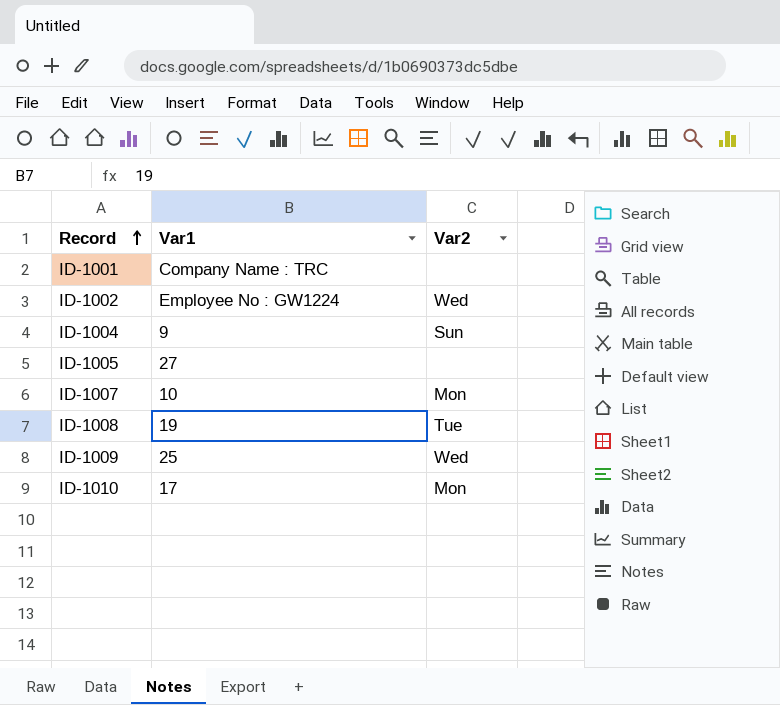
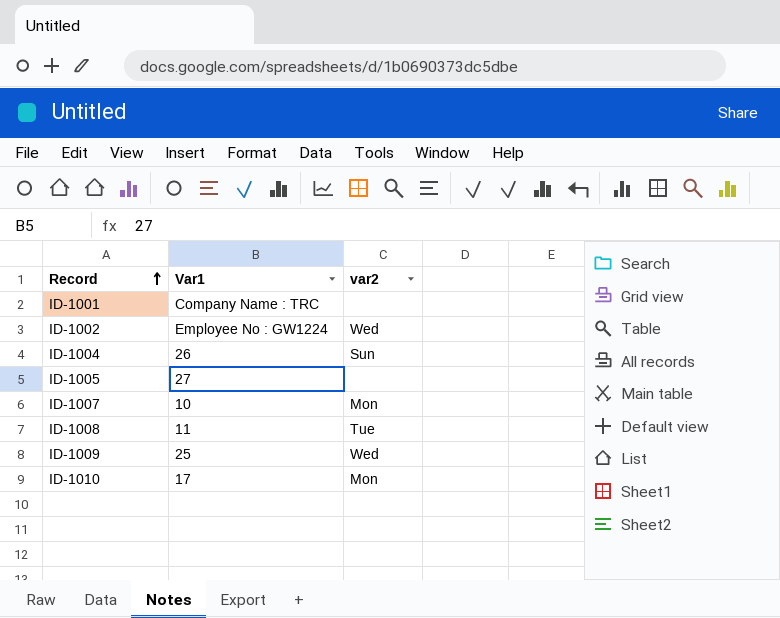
column name: Var2 -> var2
ID-1004 | Var1: 9 -> 26
ID-1008 | Var1: 19 -> 11

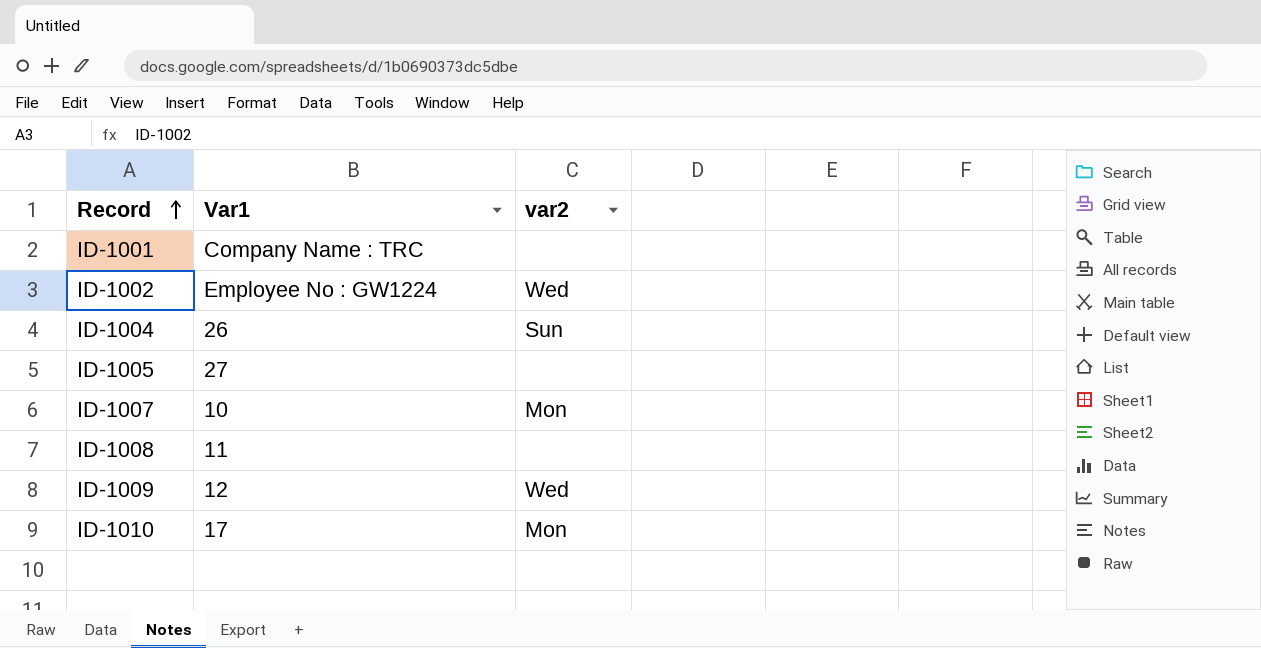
ID-1008 | var2: Tue -> none
ID-1009 | Var1: 25 -> 12

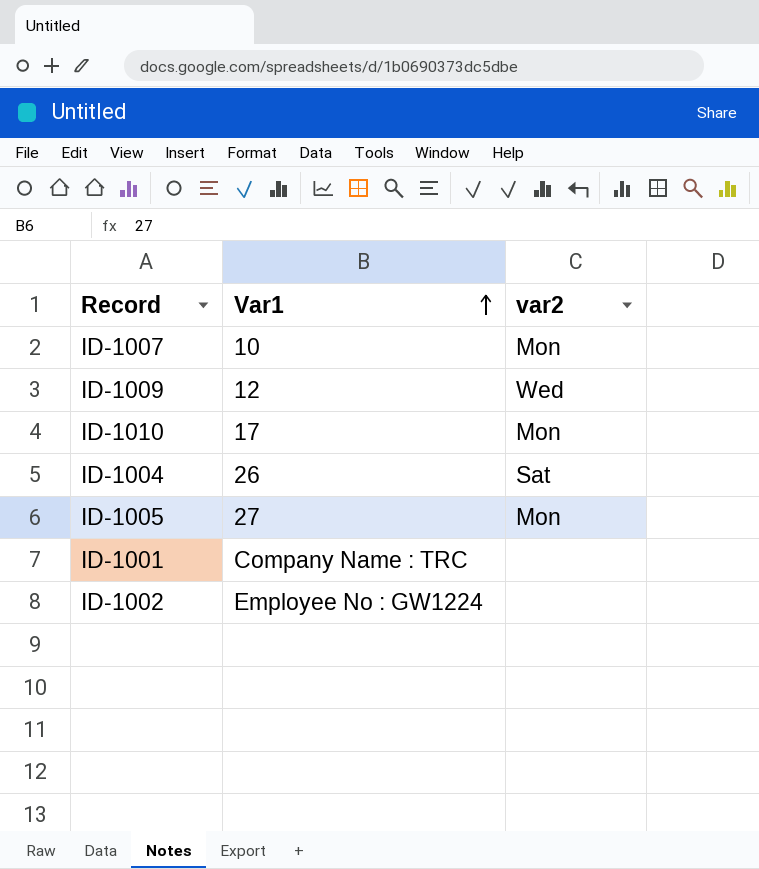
row order: Record ascending -> Var1 ascending
row ID-1008: 11 | none -> none
ID-1004 | var2: Sun -> Sat
ID-1005 | var2: none -> Mon
ID-1002 | var2: Wed -> none

